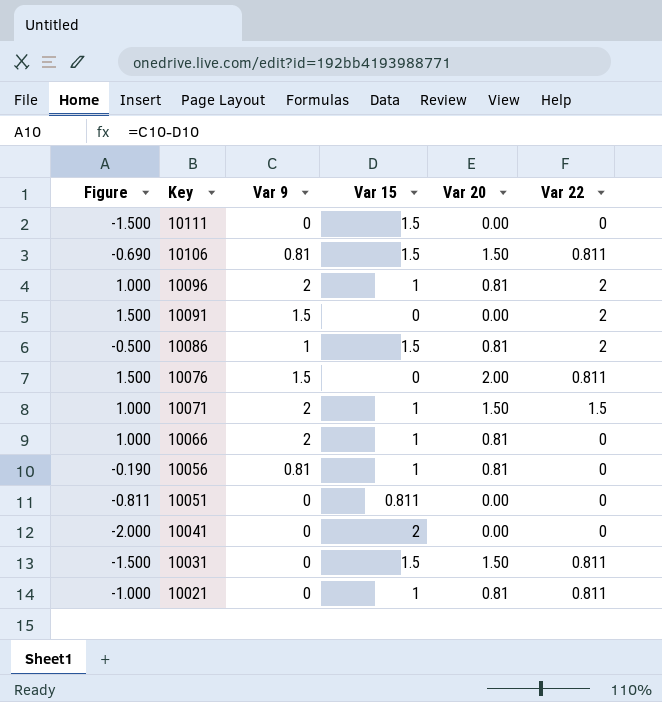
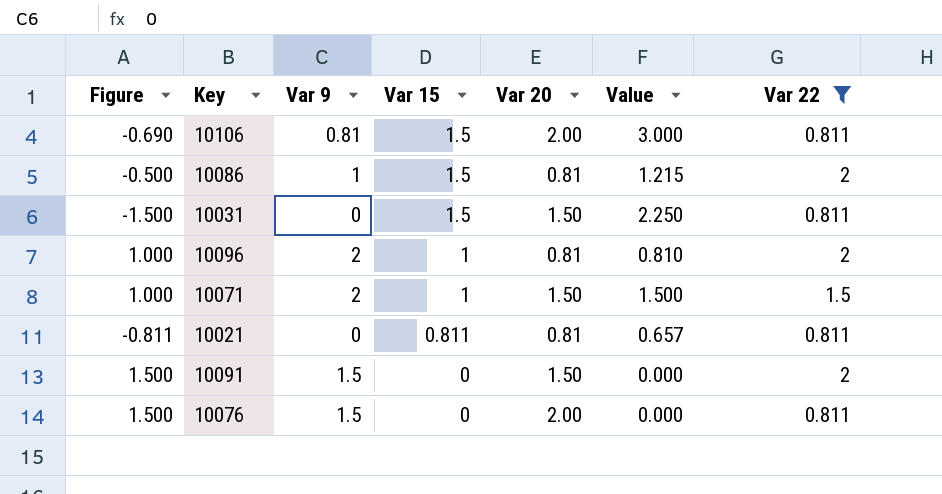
filter: none -> Var 22 != 0
row order: Key descending -> Var 15 descending
column Value | formula: none -> [Var 15] * [Var 20]
10106 | Var 20: 1.50 -> 2.00
10021 | Figure: -1.000 -> -0.811
10021 | Var 15: 1 -> 0.811
10091 | Var 20: 0.00 -> 1.50

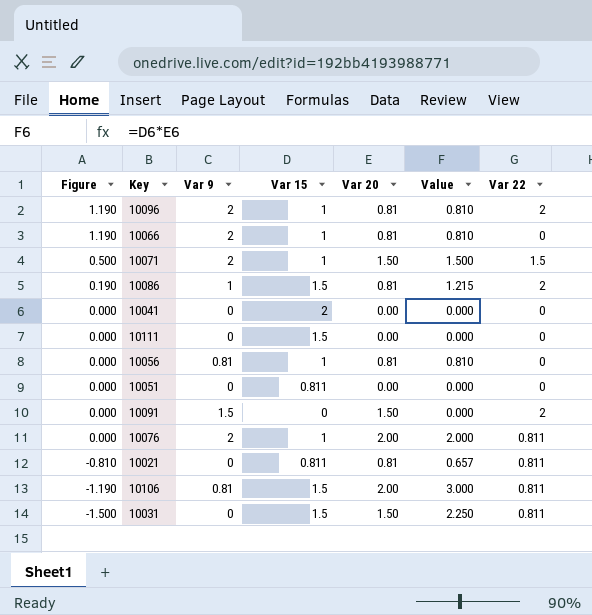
filter: Var 22 != 0 -> none
row order: Var 15 descending -> Figure descending
column Figure | formula: [Var 9] - [Var 15] -> [Var 9] - [Var 20]
10076 | Var 9: 1.5 -> 2
10076 | Var 15: 0 -> 1
10076 | Value: 0.000 -> 2.000

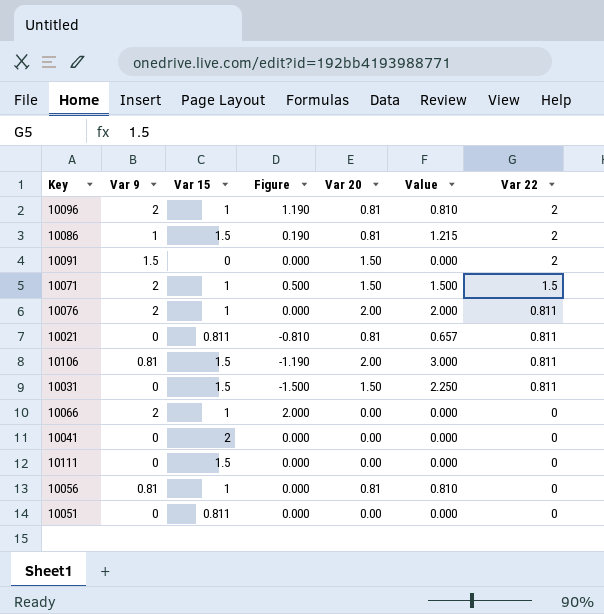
row order: Figure descending -> Var 22 descending
column Figure | position: 1 -> 4
10066 | Figure: 1.190 -> 2.000
10066 | Var 20: 0.81 -> 0.00
10066 | Value: 0.810 -> 0.000

